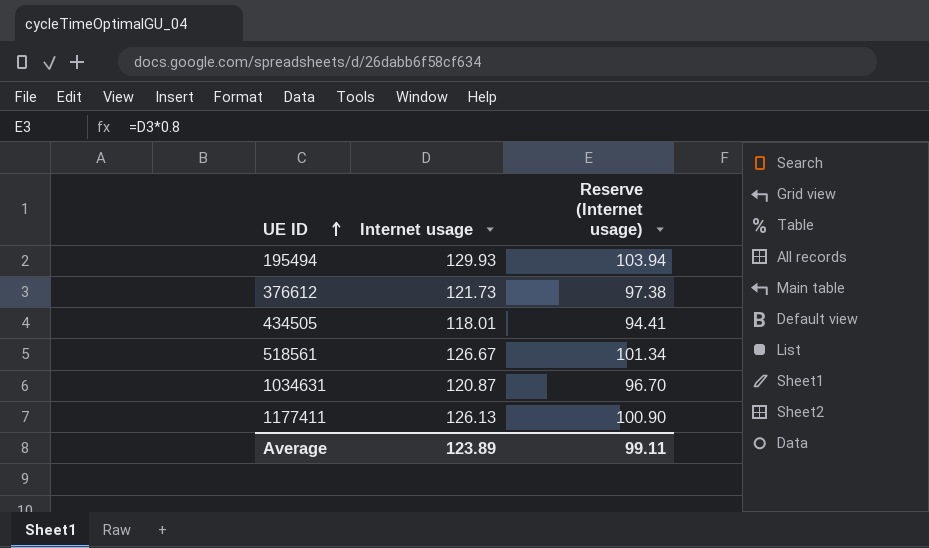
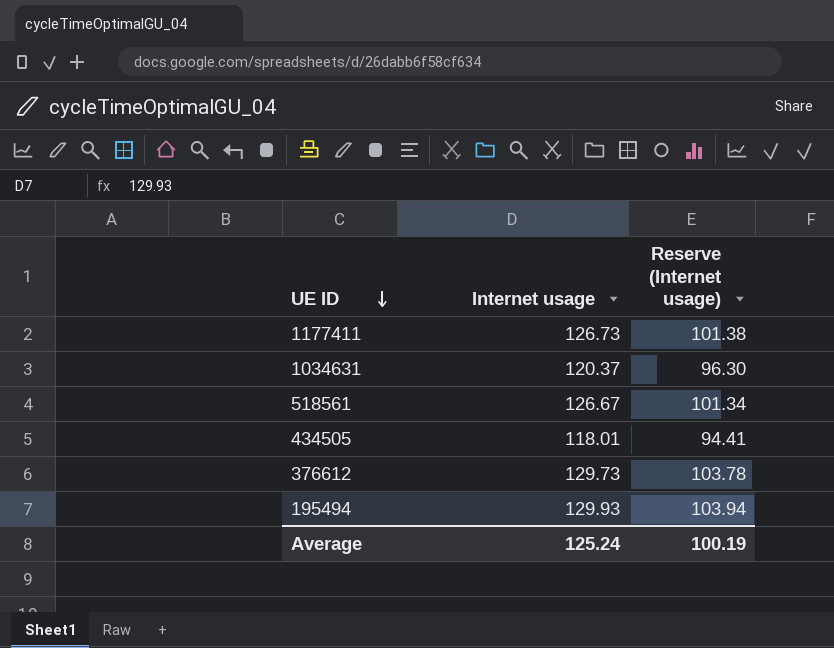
row order: UE ID ascending -> UE ID descending
1177411 | Internet usage: 126.13 -> 126.73
1177411 | Reserve (Internet usage): 100.90 -> 101.38
1034631 | Internet usage: 120.87 -> 120.37
1034631 | Reserve (Internet usage): 96.70 -> 96.30
376612 | Internet usage: 121.73 -> 129.73
376612 | Reserve (Internet usage): 97.38 -> 103.78
Average | Internet usage: 123.89 -> 125.24
Average | Reserve (Internet usage): 99.11 -> 100.19

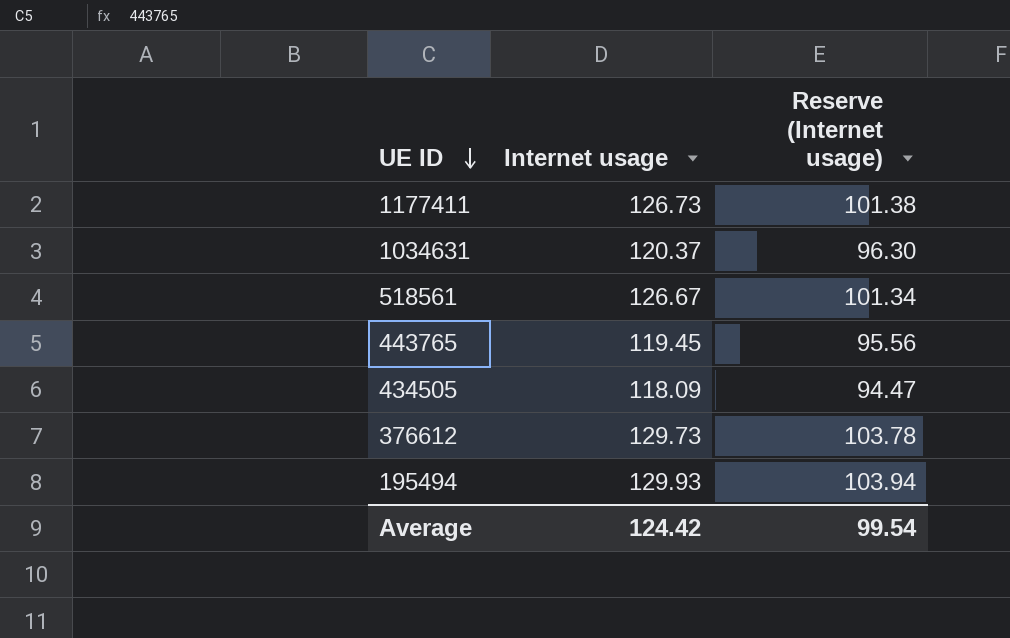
row 443765: none -> 119.45 | 95.56
434505 | Internet usage: 118.01 -> 118.09
434505 | Reserve (Internet usage): 94.41 -> 94.47
Average | Internet usage: 125.24 -> 124.42
Average | Reserve (Internet usage): 100.19 -> 99.54

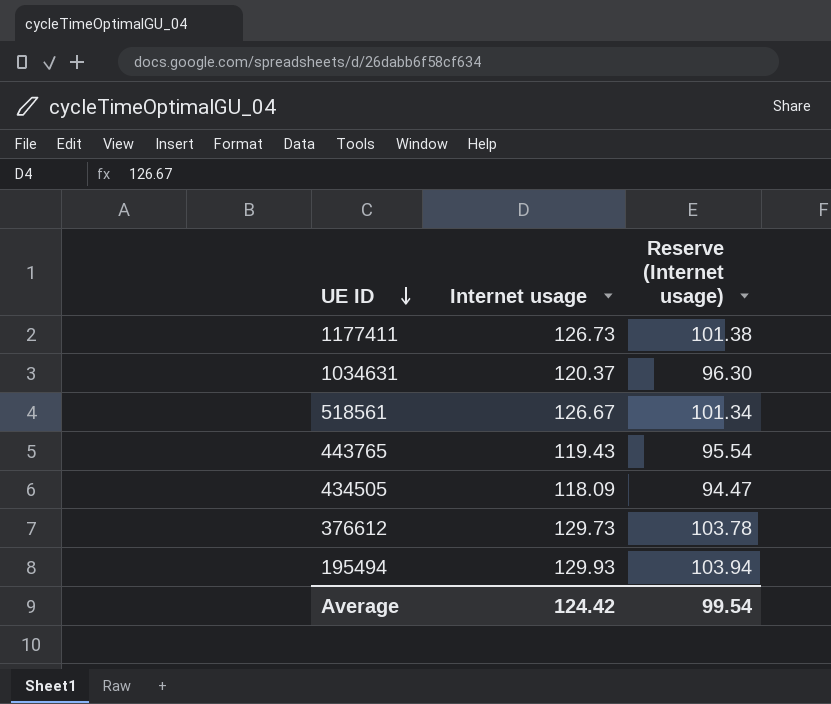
443765 | Internet usage: 119.45 -> 119.43
443765 | Reserve (Internet usage): 95.56 -> 95.54

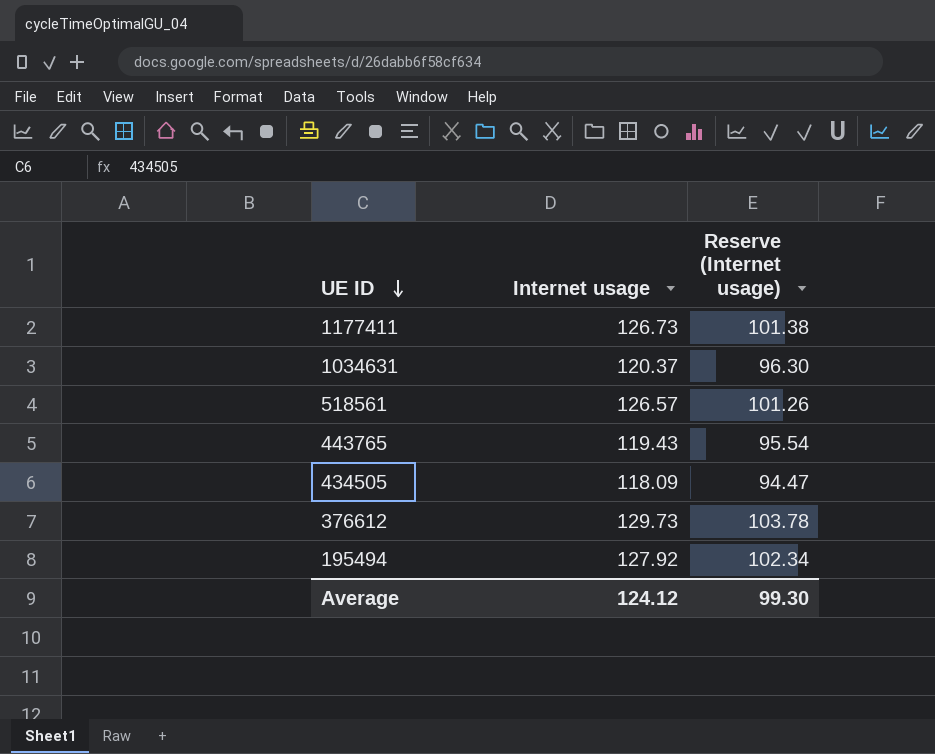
518561 | Internet usage: 126.67 -> 126.57
518561 | Reserve (Internet usage): 101.34 -> 101.26
195494 | Internet usage: 129.93 -> 127.92
195494 | Reserve (Internet usage): 103.94 -> 102.34
Average | Internet usage: 124.42 -> 124.12
Average | Reserve (Internet usage): 99.54 -> 99.30

